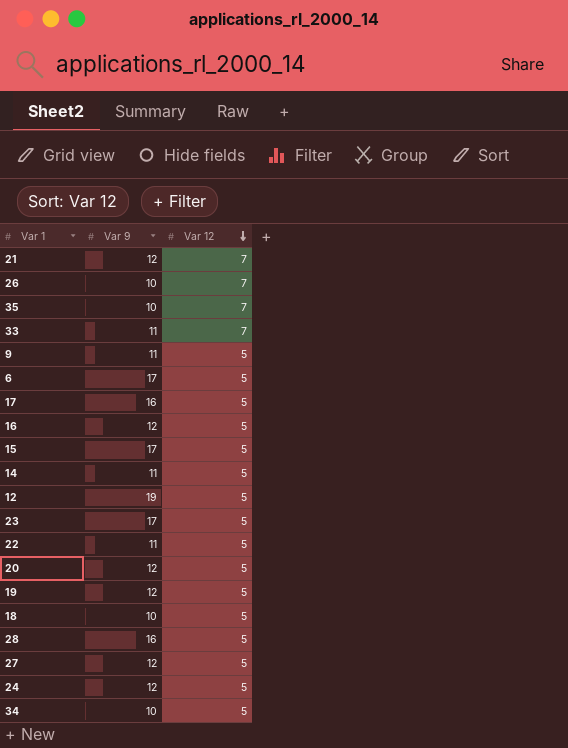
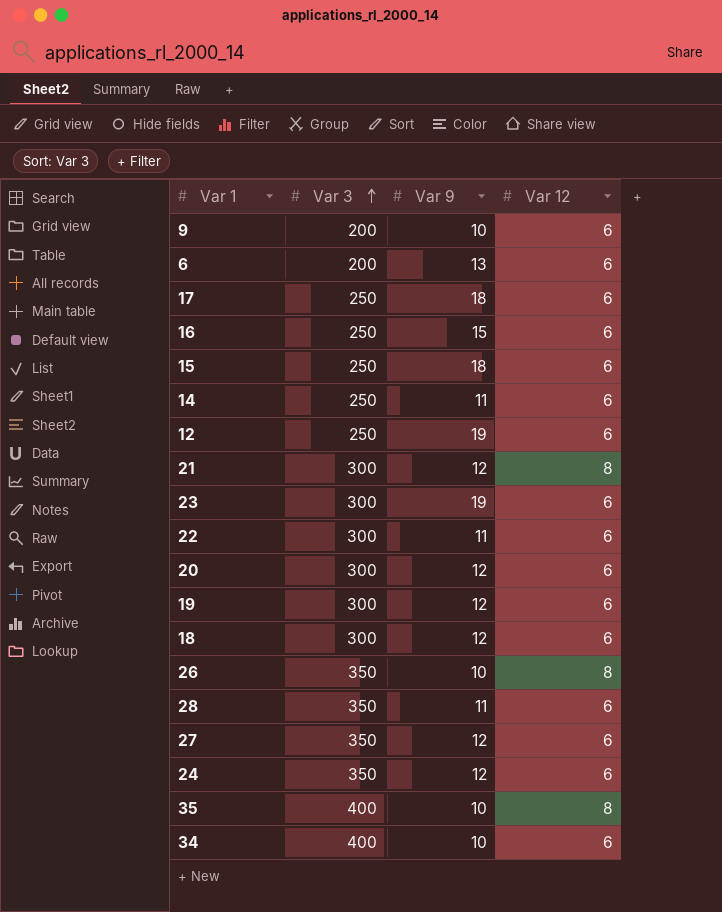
row order: Var 12 descending -> Var 3 ascending
column Var 3 | position: none -> 2
row 33: 11 | 7 -> none
9 | Var 9: 11 -> 10
9 | Var 12: 5 -> 6
6 | Var 9: 17 -> 13
6 | Var 12: 5 -> 6
17 | Var 9: 16 -> 18
17 | Var 12: 5 -> 6
16 | Var 9: 12 -> 15
16 | Var 12: 5 -> 6
15 | Var 9: 17 -> 18
15 | Var 12: 5 -> 6
14 | Var 12: 5 -> 6
12 | Var 12: 5 -> 6
21 | Var 12: 7 -> 8
23 | Var 9: 17 -> 19
23 | Var 12: 5 -> 6
22 | Var 12: 5 -> 6
20 | Var 12: 5 -> 6
19 | Var 12: 5 -> 6
18 | Var 9: 10 -> 12
18 | Var 12: 5 -> 6
26 | Var 12: 7 -> 8
28 | Var 9: 16 -> 11
28 | Var 12: 5 -> 6
27 | Var 12: 5 -> 6
24 | Var 12: 5 -> 6
35 | Var 12: 7 -> 8
34 | Var 12: 5 -> 6

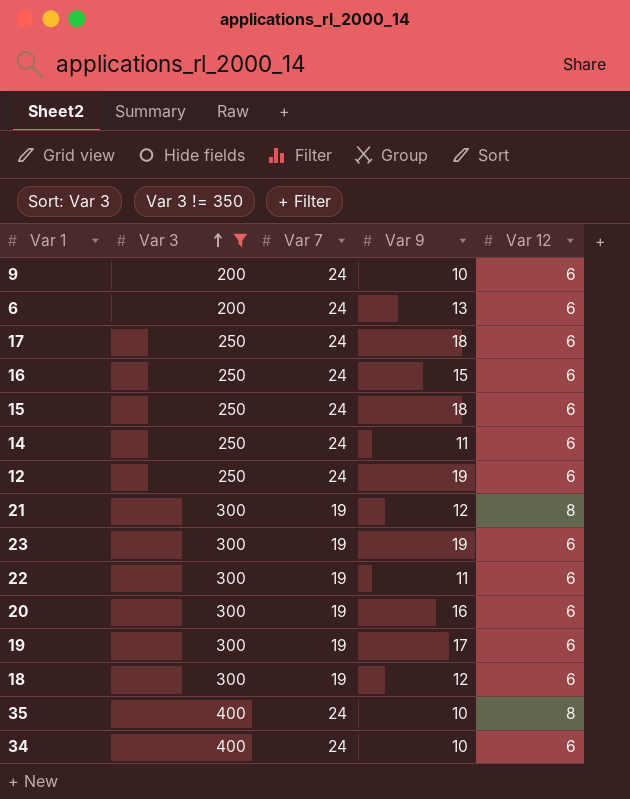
filter: none -> Var 3 != 350
column Var 7 | position: none -> 3
20 | Var 9: 12 -> 16
19 | Var 9: 12 -> 17

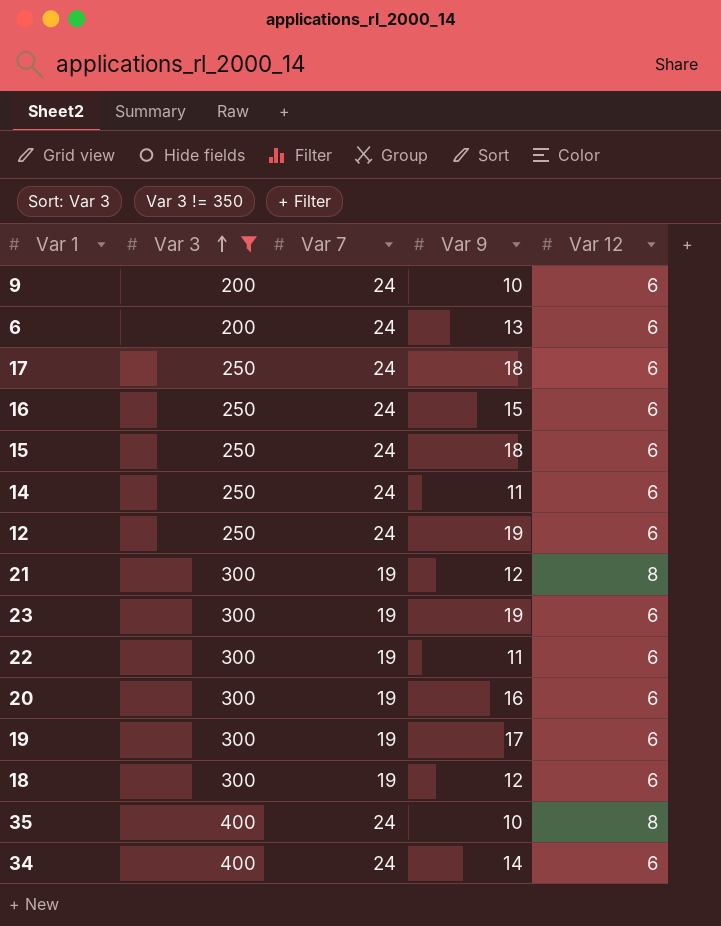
34 | Var 9: 10 -> 14

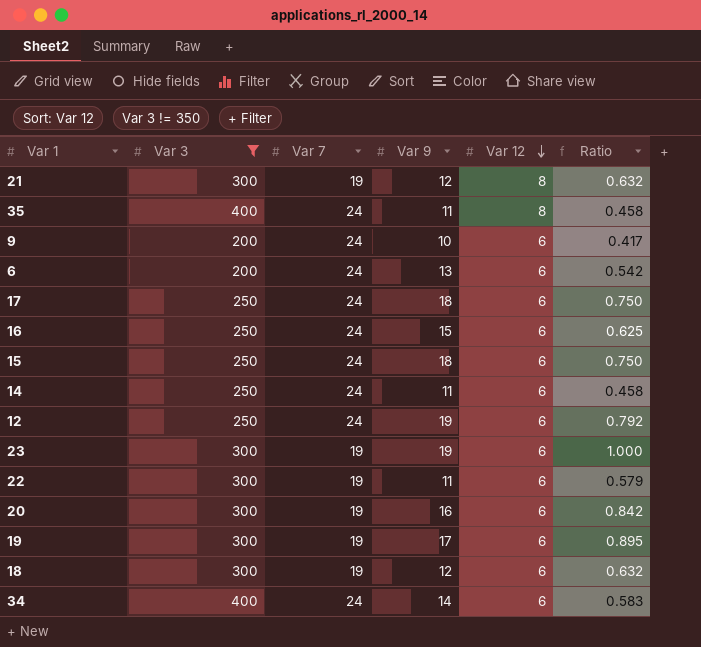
row order: Var 3 ascending -> Var 12 descending
column Ratio | formula: none -> [Var 9] / [Var 7]
35 | Var 9: 10 -> 11

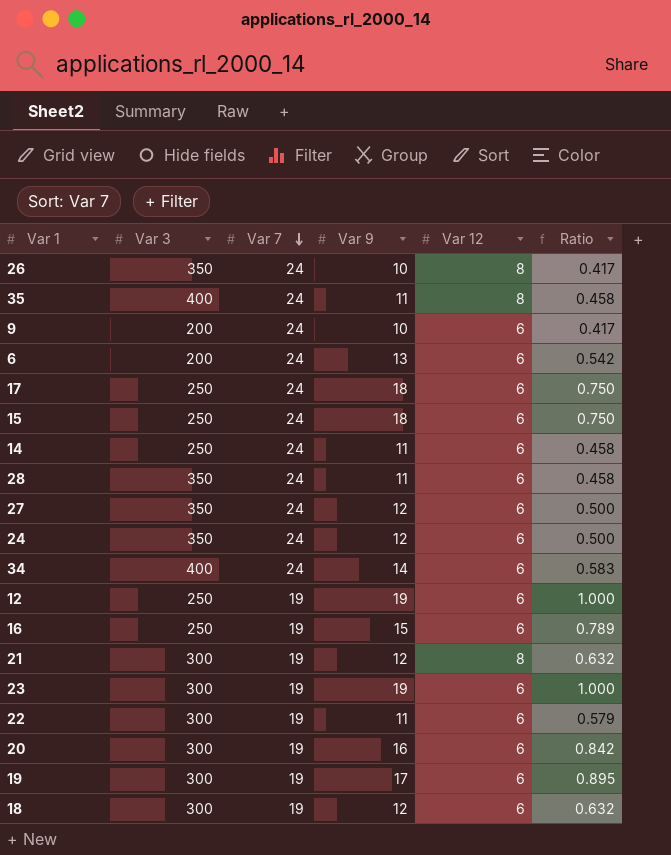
filter: Var 3 != 350 -> none
row order: Var 12 descending -> Var 7 descending
12 | Var 7: 24 -> 19
12 | Ratio: 0.792 -> 1.000
16 | Var 7: 24 -> 19
16 | Ratio: 0.625 -> 0.789

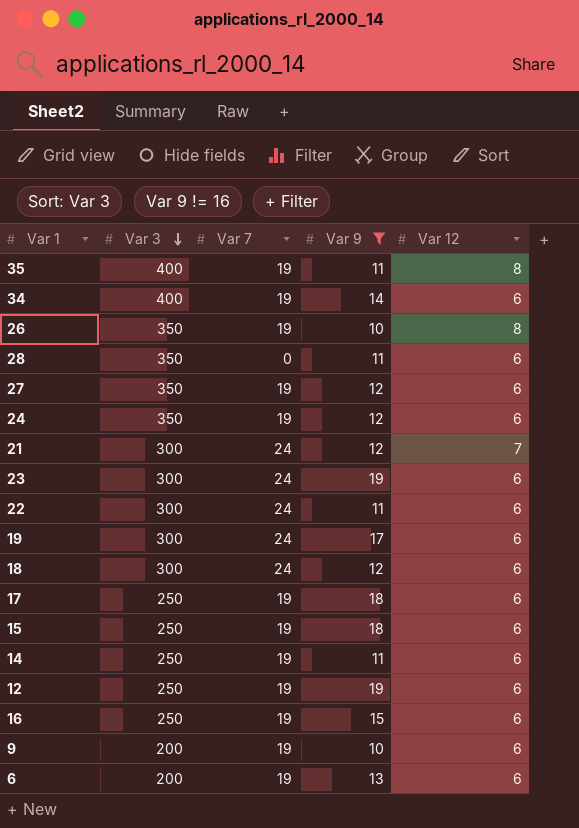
filter: none -> Var 9 != 16
row order: Var 7 descending -> Var 3 descending
column Ratio | formula: [Var 9] / [Var 7] -> none
35 | Var 7: 24 -> 19
34 | Var 7: 24 -> 19
26 | Var 7: 24 -> 19
28 | Var 7: 24 -> 0
27 | Var 7: 24 -> 19
24 | Var 7: 24 -> 19
21 | Var 7: 19 -> 24
21 | Var 12: 8 -> 7
23 | Var 7: 19 -> 24
22 | Var 7: 19 -> 24
19 | Var 7: 19 -> 24
18 | Var 7: 19 -> 24
17 | Var 7: 24 -> 19
15 | Var 7: 24 -> 19
14 | Var 7: 24 -> 19
9 | Var 7: 24 -> 19
6 | Var 7: 24 -> 19

